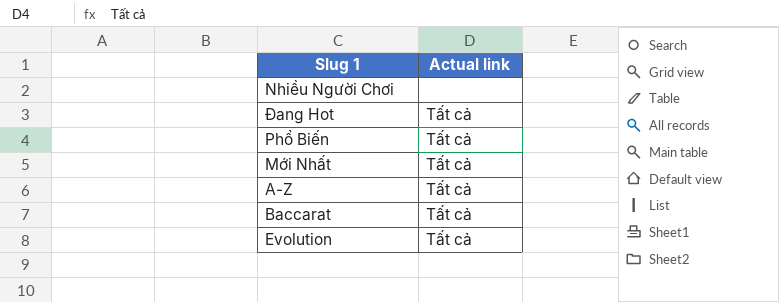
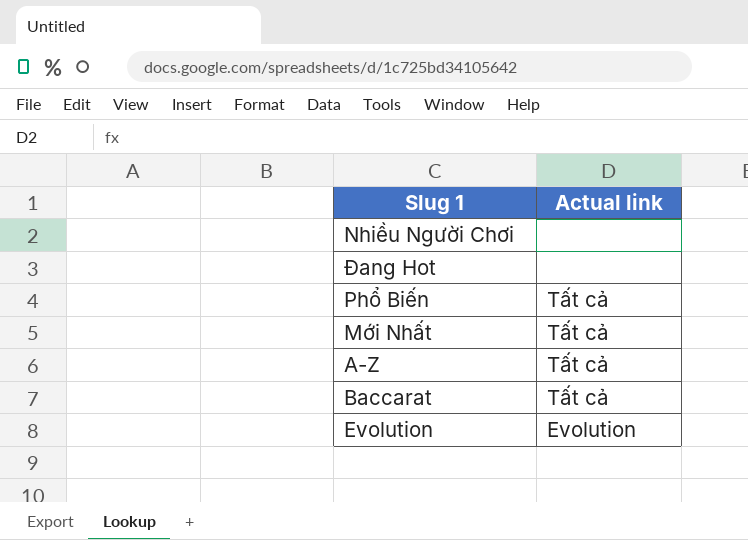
Đang Hot | Actual link: Tất cả -> none
Evolution | Actual link: Tất cả -> Evolution

